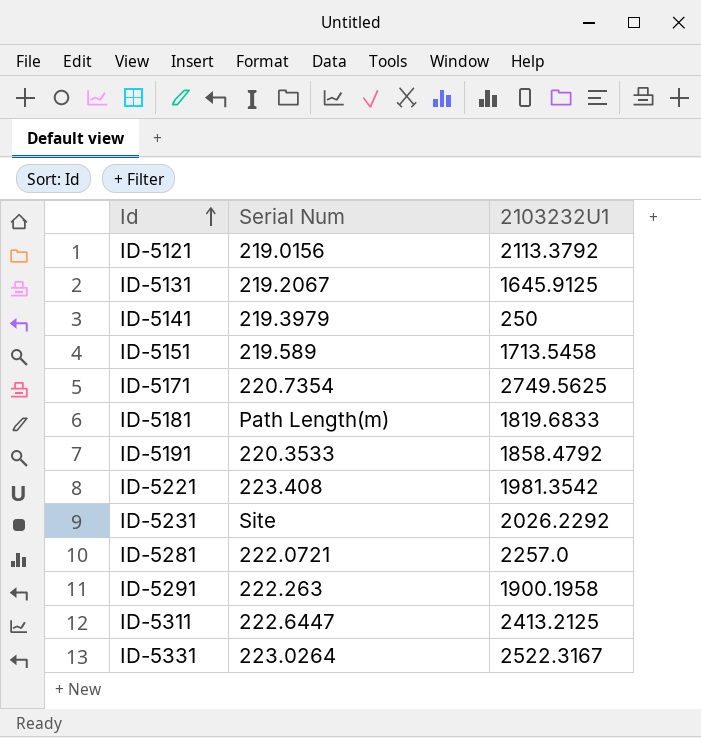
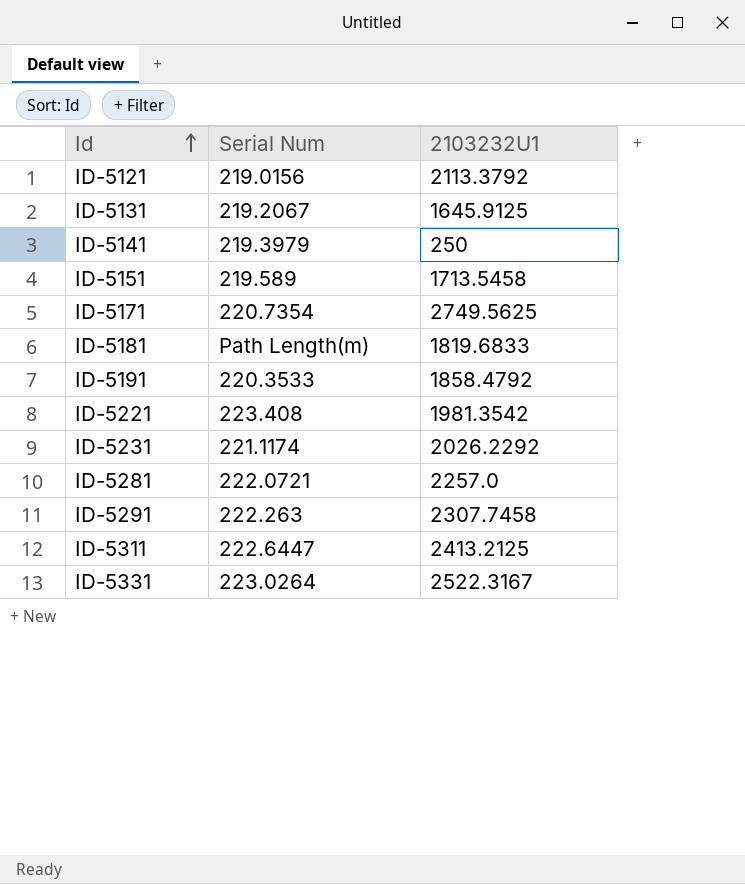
ID-5231 | Serial Num: Site -> 221.1174
ID-5291 | 2103232U1: 1900.1958 -> 2307.7458

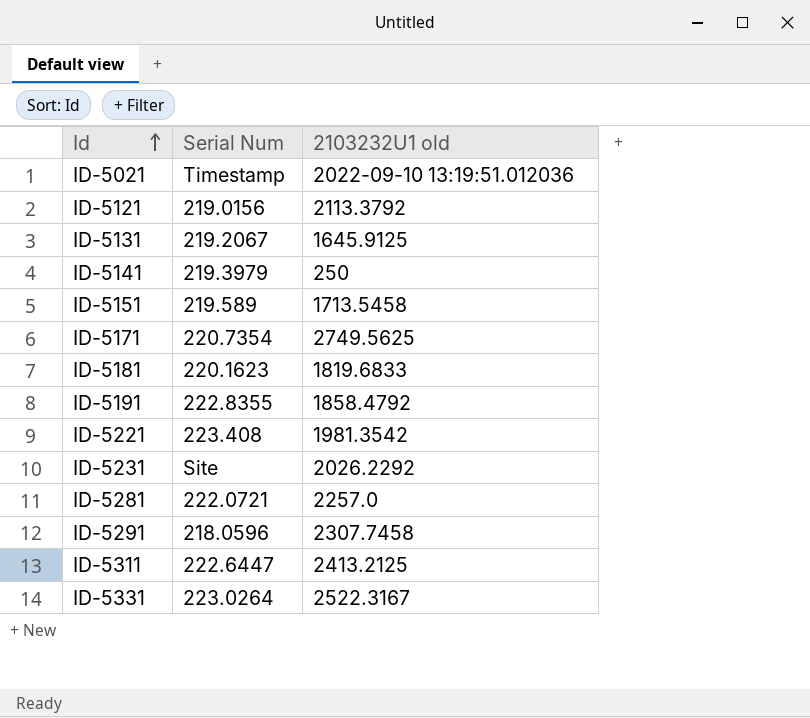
column name: 2103232U1 -> 2103232U1 old
row ID-5021: none -> Timestamp | 2022-09-10 13:19:51.012036
ID-5181 | Serial Num: Path Length(m) -> 220.1623
ID-5191 | Serial Num: 220.3533 -> 222.8355
ID-5231 | Serial Num: 221.1174 -> Site
ID-5291 | Serial Num: 222.263 -> 218.0596

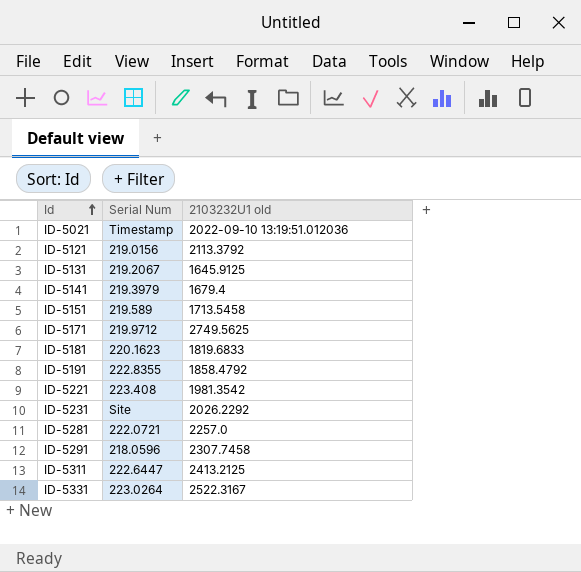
ID-5141 | 2103232U1 old: 250 -> 1679.4
ID-5171 | Serial Num: 220.7354 -> 219.9712

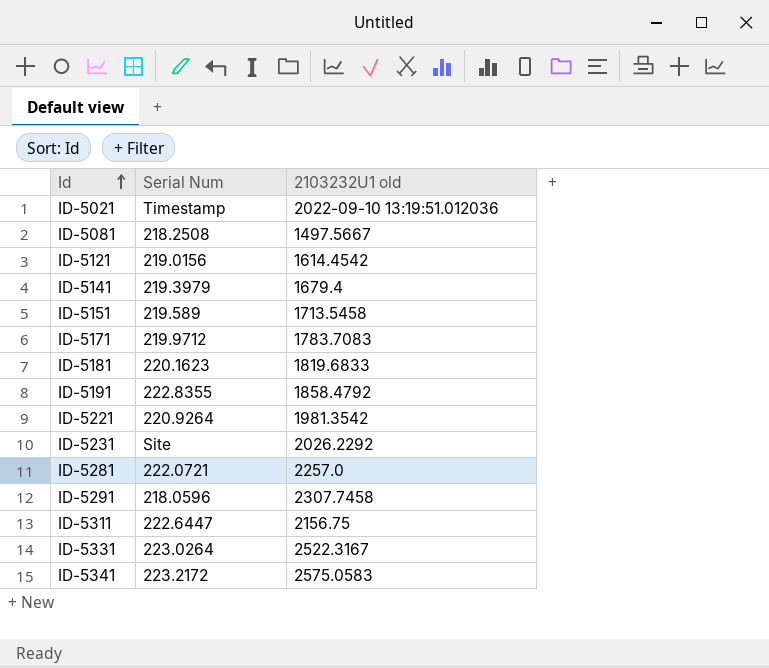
row ID-5131: 219.2067 | 1645.9125 -> none
row ID-5081: none -> 218.2508 | 1497.5667
ID-5121 | 2103232U1 old: 2113.3792 -> 1614.4542
ID-5171 | 2103232U1 old: 2749.5625 -> 1783.7083
ID-5221 | Serial Num: 223.408 -> 220.9264
ID-5311 | 2103232U1 old: 2413.2125 -> 2156.75
row ID-5341: none -> 223.2172 | 2575.0583

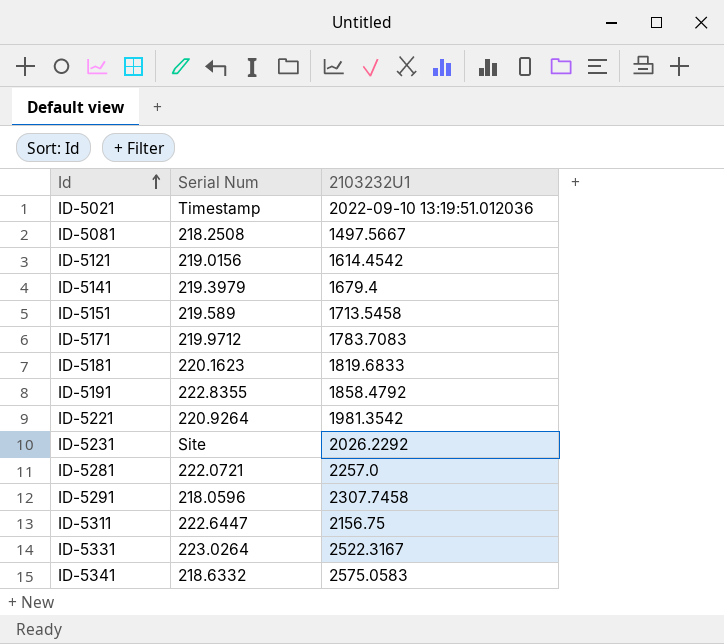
column name: 2103232U1 old -> 2103232U1
ID-5341 | Serial Num: 223.2172 -> 218.6332

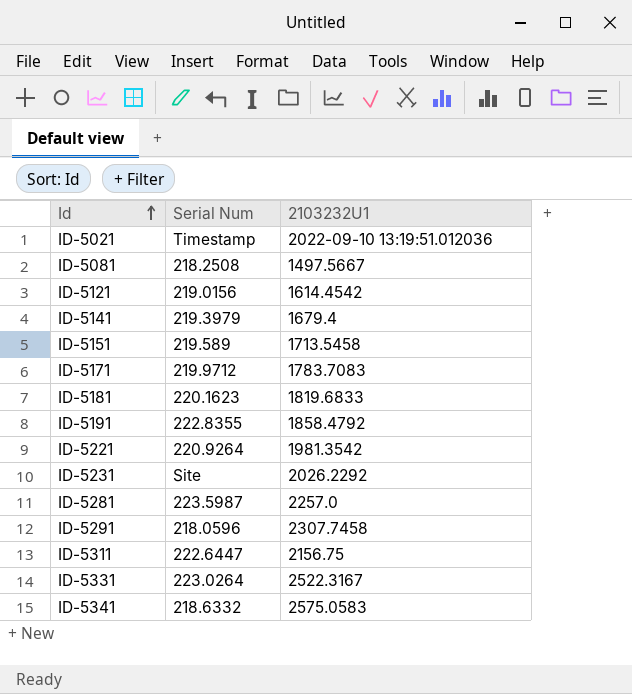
ID-5281 | Serial Num: 222.0721 -> 223.5987

